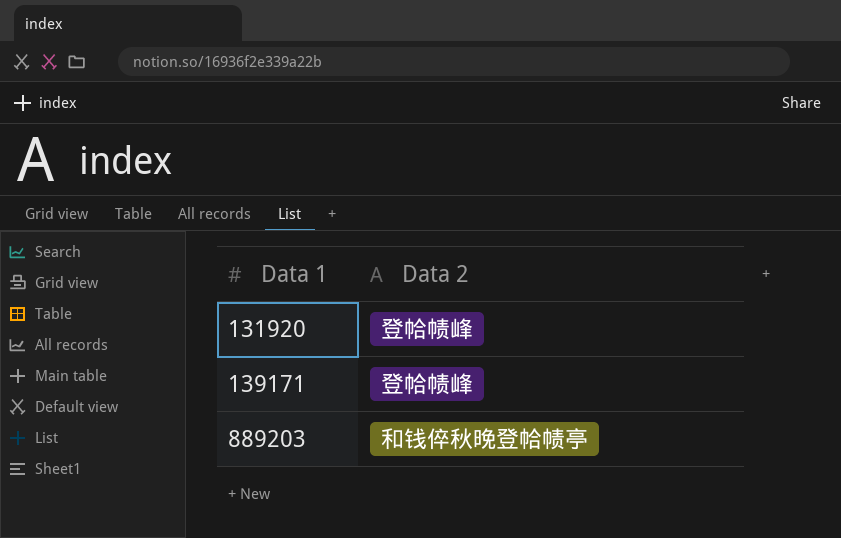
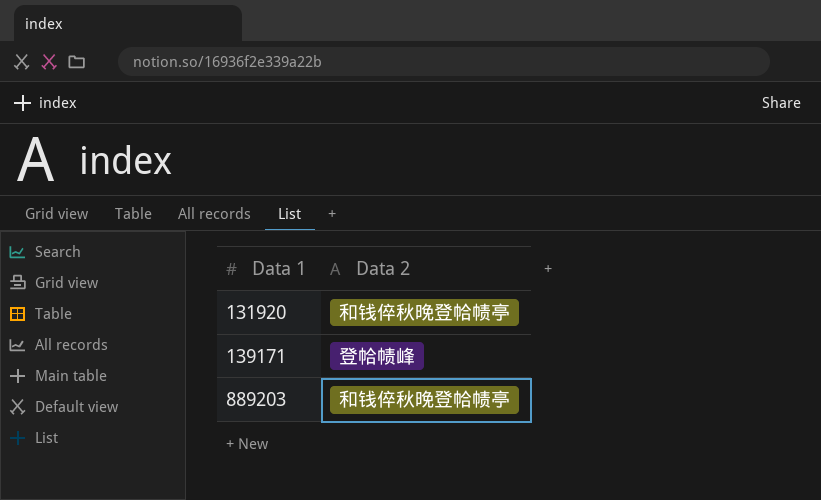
131920 | Data 2: 登帢帻峰 -> 和钱倅秋晚登帢帻亭

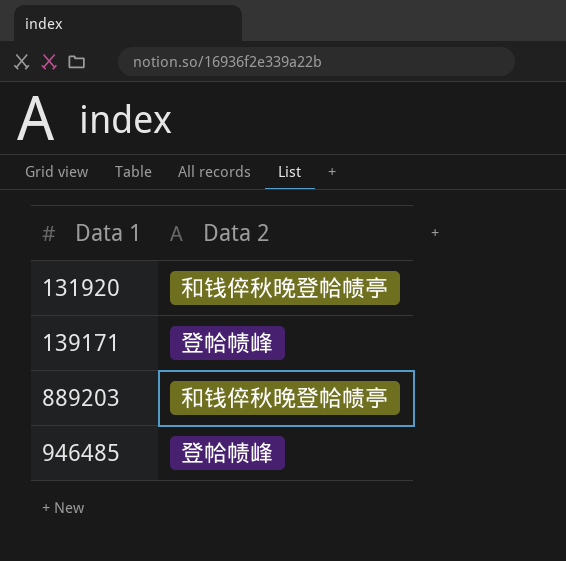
row 946485: none -> 登帢帻峰

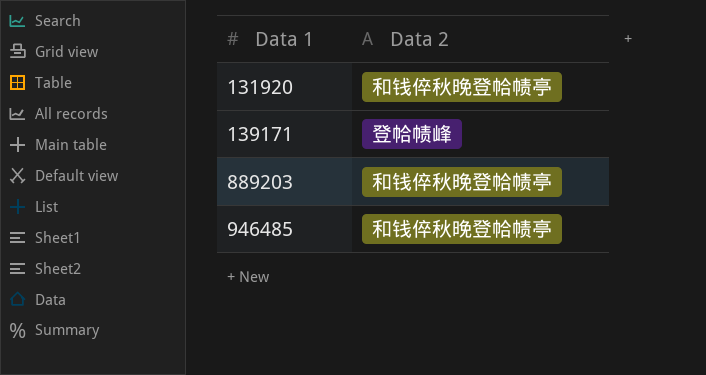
946485 | Data 2: 登帢帻峰 -> 和钱倅秋晚登帢帻亭

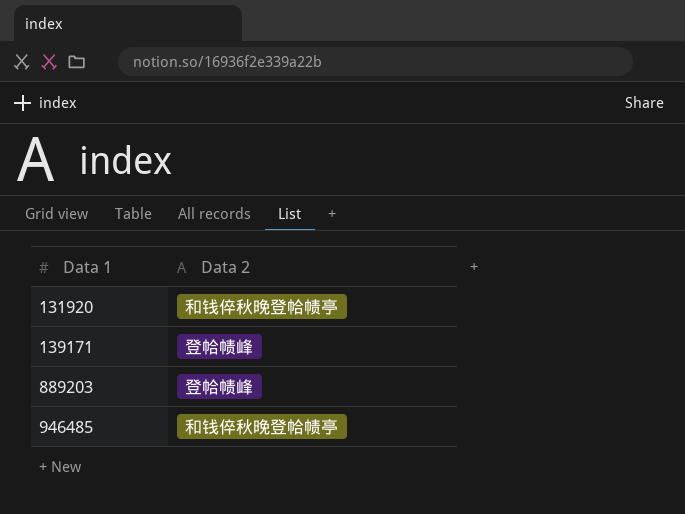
889203 | Data 2: 和钱倅秋晚登帢帻亭 -> 登帢帻峰

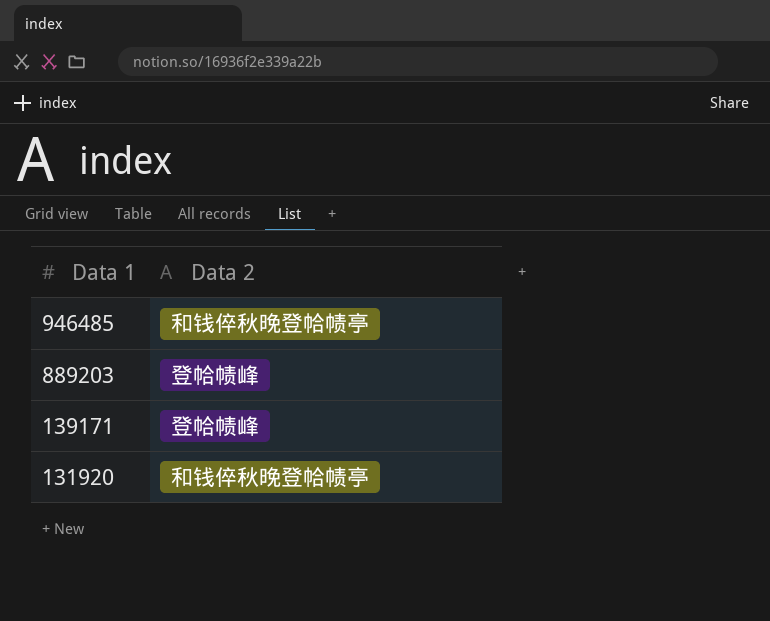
row order: Data 1 ascending -> Data 1 descending

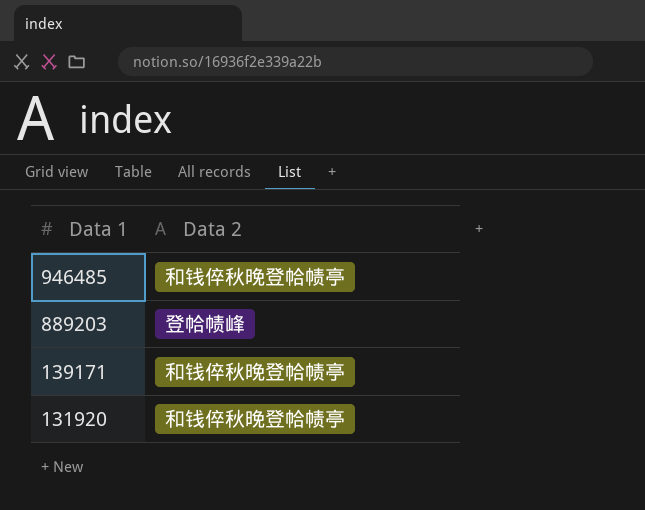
139171 | Data 2: 登帢帻峰 -> 和钱倅秋晚登帢帻亭

